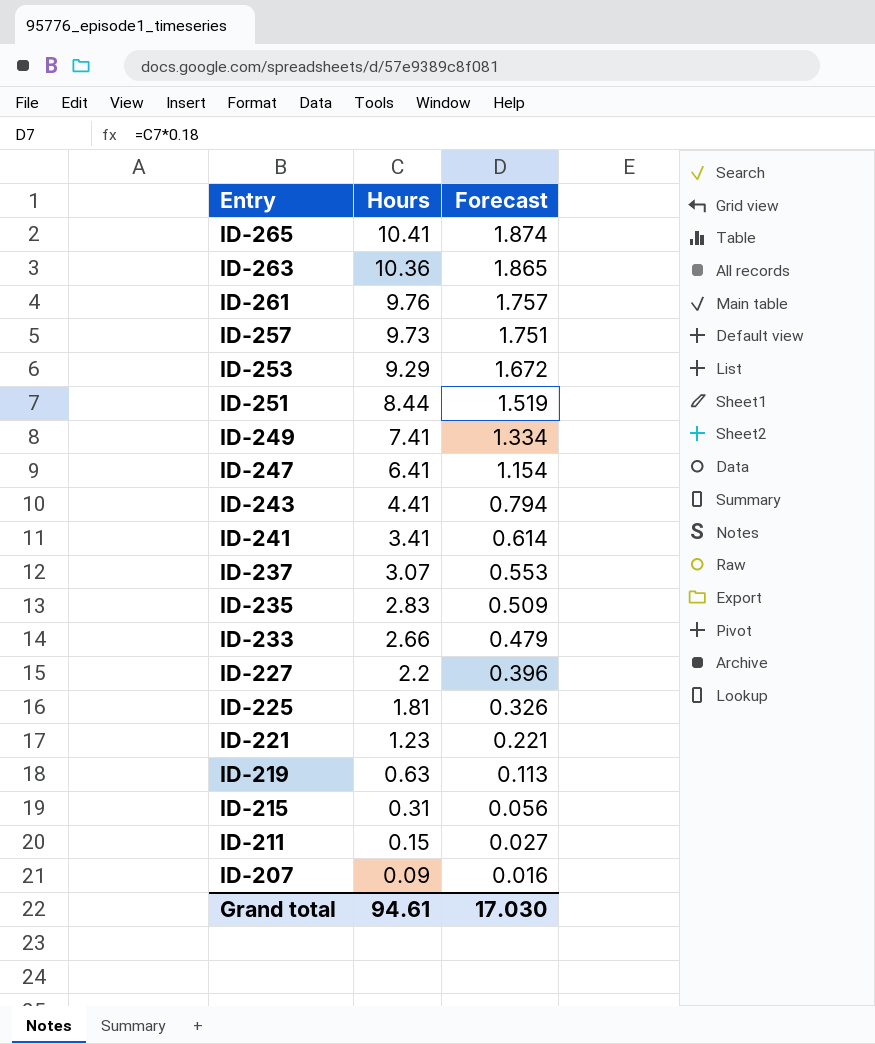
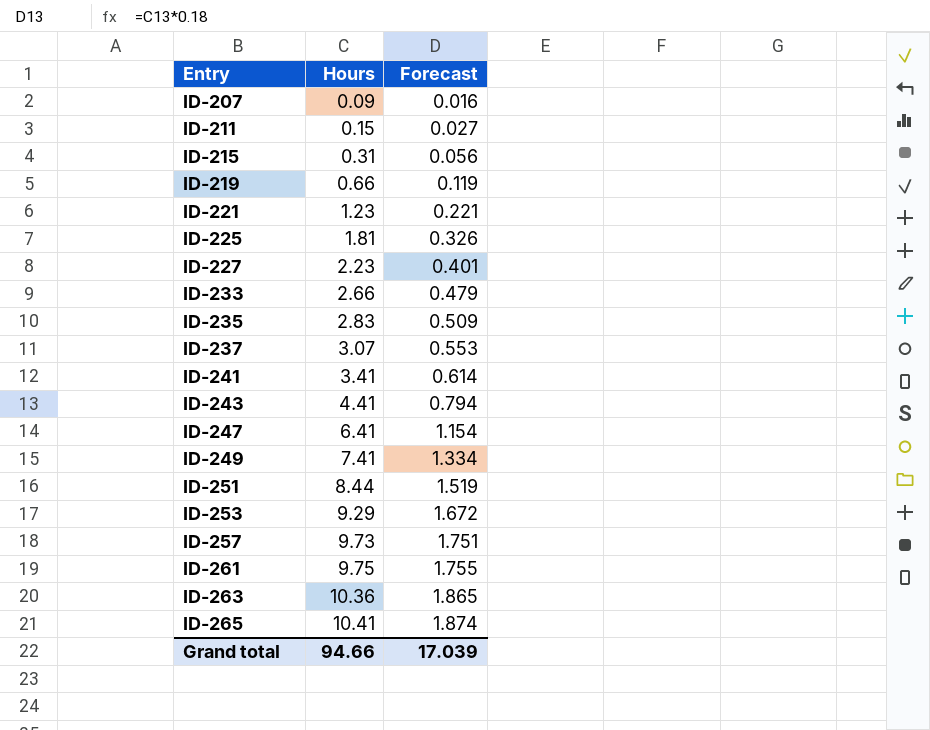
row order: Entry descending -> Entry ascending
ID-219 | Hours: 0.63 -> 0.66
ID-219 | Forecast: 0.113 -> 0.119
ID-227 | Hours: 2.2 -> 2.23
ID-227 | Forecast: 0.396 -> 0.401
ID-261 | Hours: 9.76 -> 9.75
ID-261 | Forecast: 1.757 -> 1.755
Grand total | Hours: 94.61 -> 94.66
Grand total | Forecast: 17.030 -> 17.039

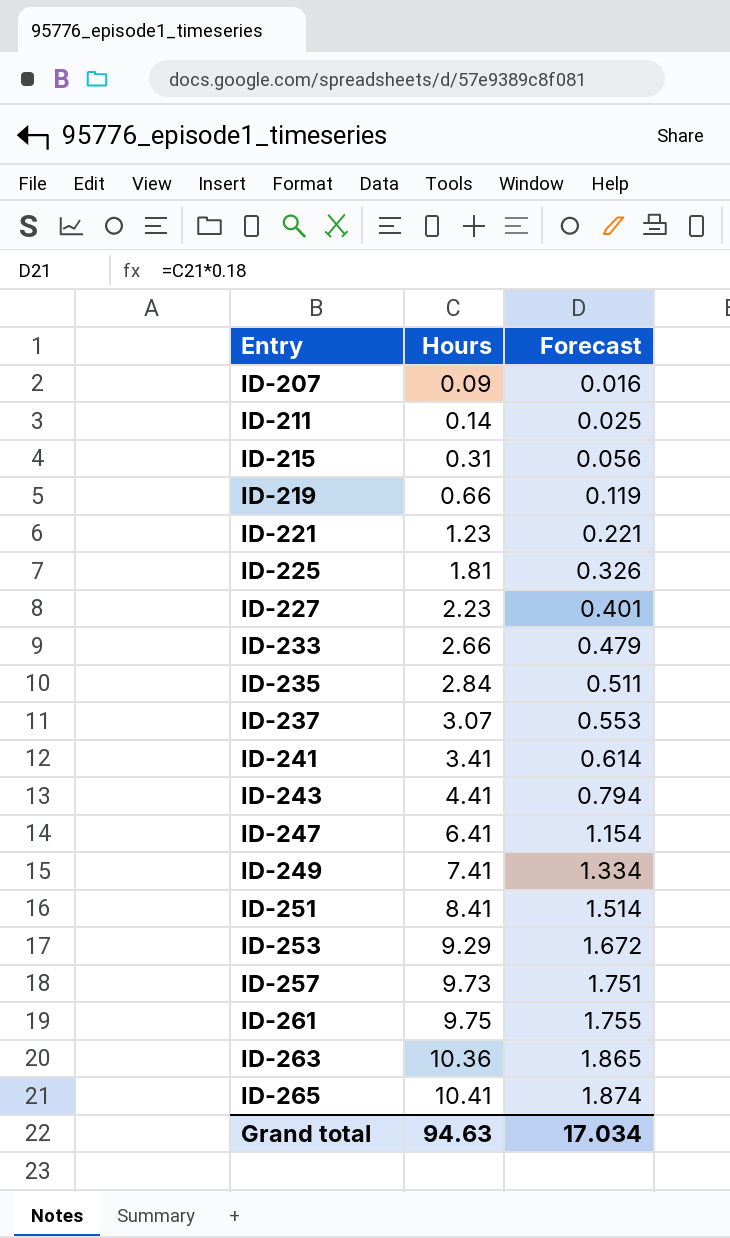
ID-211 | Hours: 0.15 -> 0.14
ID-211 | Forecast: 0.027 -> 0.025
ID-235 | Hours: 2.83 -> 2.84
ID-235 | Forecast: 0.509 -> 0.511
ID-251 | Hours: 8.44 -> 8.41
ID-251 | Forecast: 1.519 -> 1.514
Grand total | Hours: 94.66 -> 94.63
Grand total | Forecast: 17.039 -> 17.034

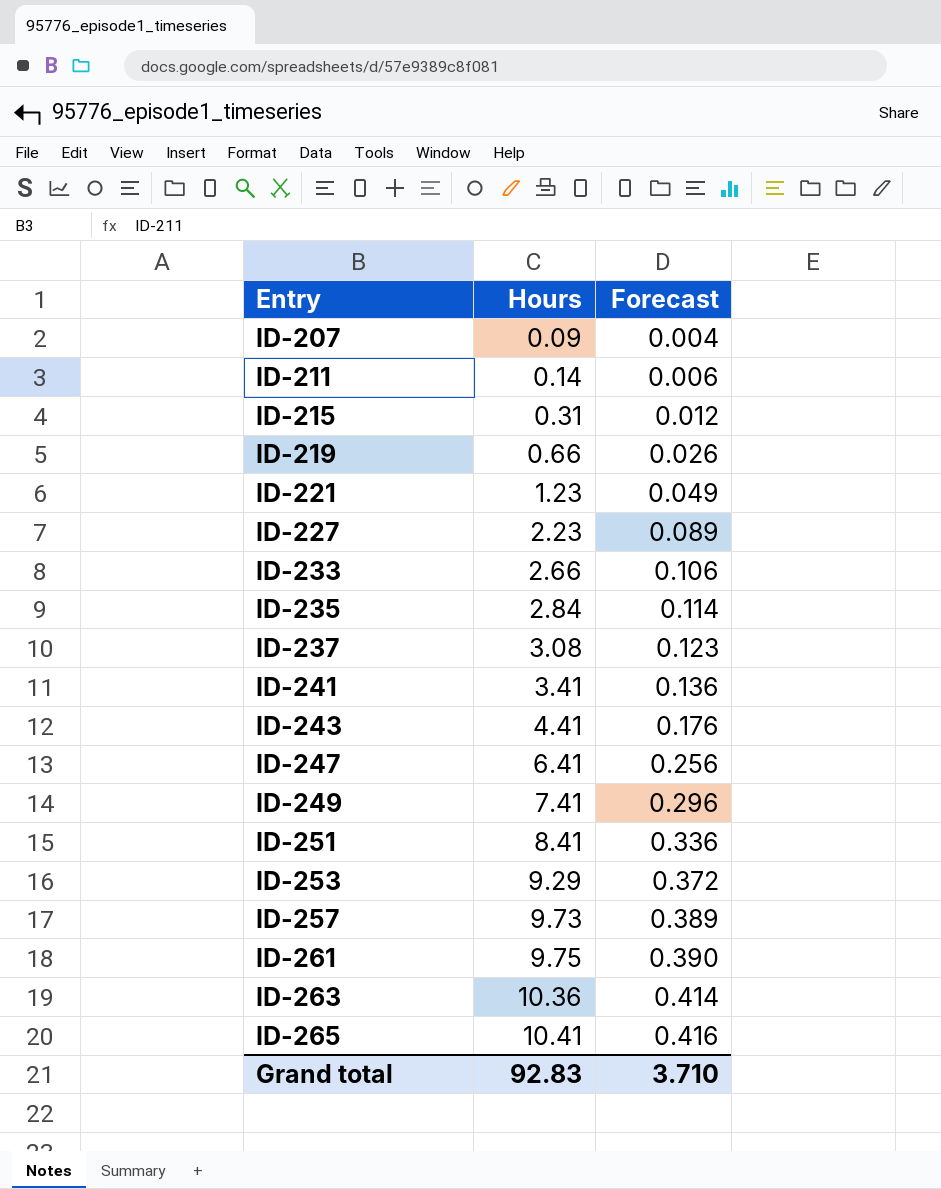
column Forecast | formula: [Hours] * 0.18 -> [Hours] * 0.04
row ID-225: 1.81 | 0.326 -> none
ID-237 | Hours: 3.07 -> 3.08
Grand total | Hours: 94.63 -> 92.83
Grand total | Forecast: 17.034 -> 3.710

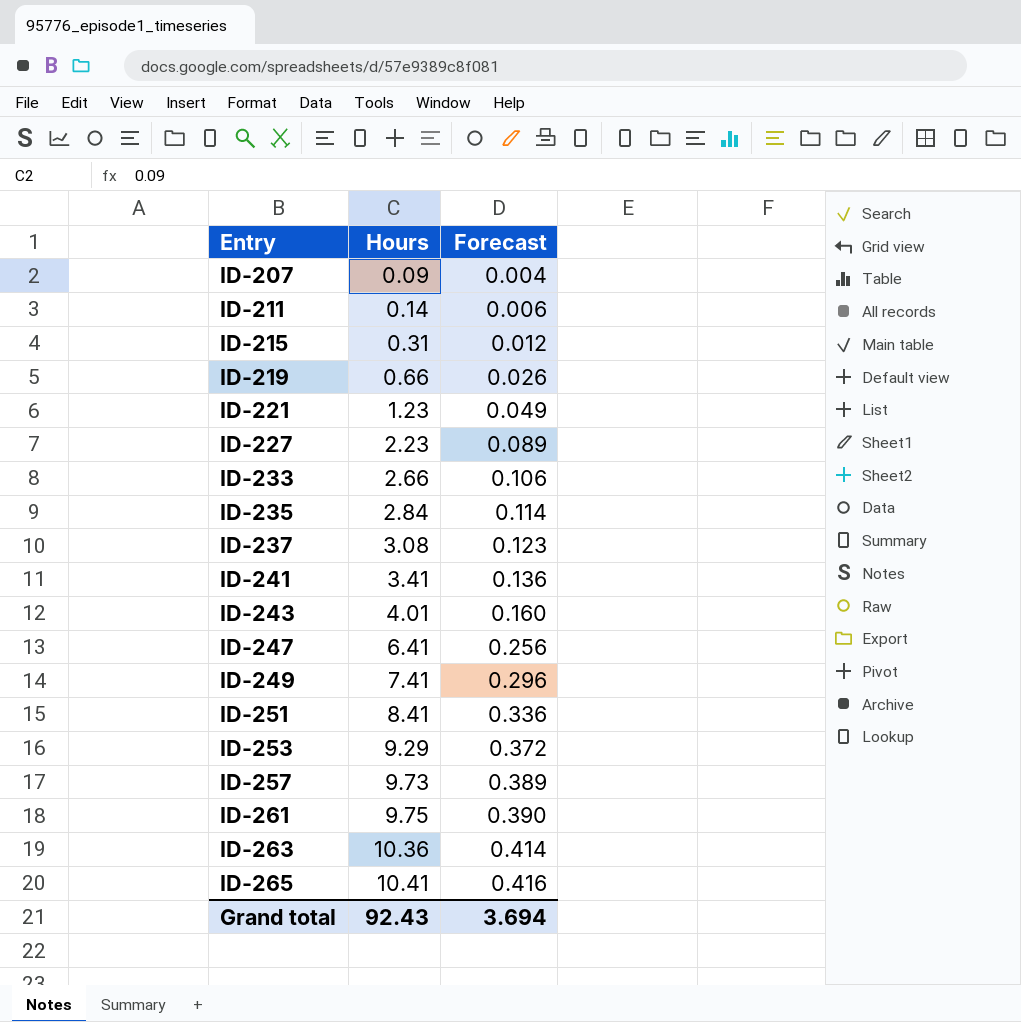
ID-243 | Hours: 4.41 -> 4.01
ID-243 | Forecast: 0.176 -> 0.160
Grand total | Hours: 92.83 -> 92.43
Grand total | Forecast: 3.710 -> 3.694

